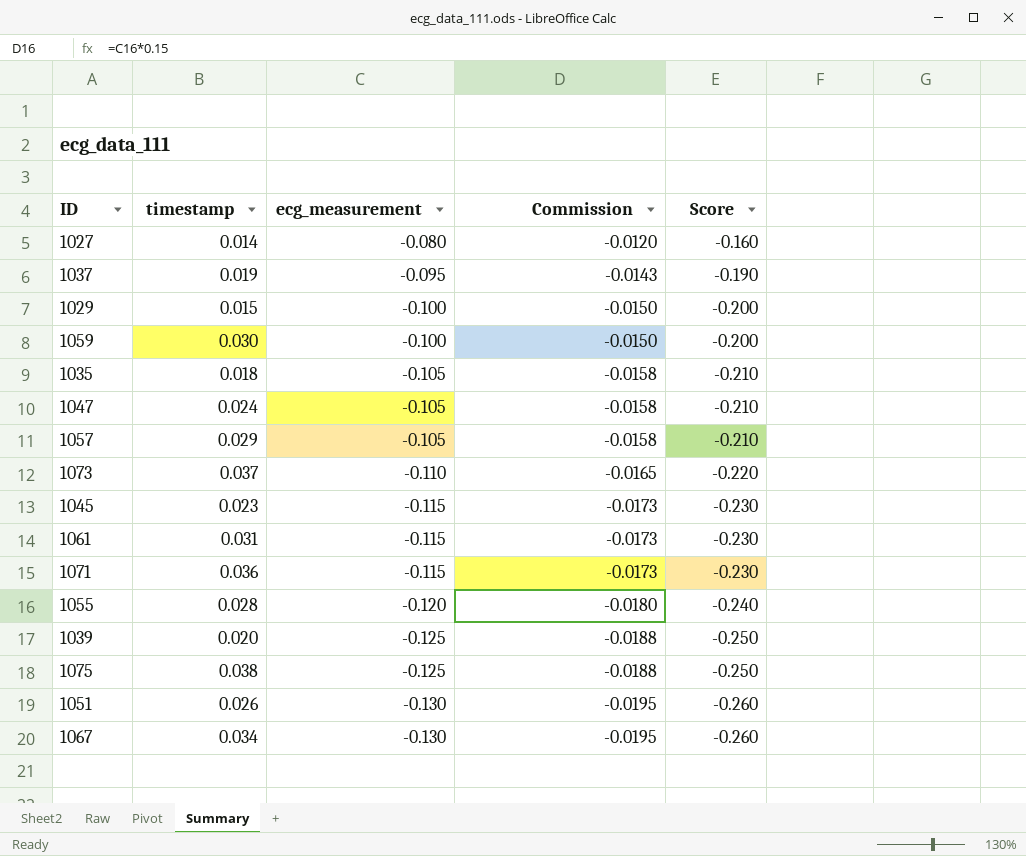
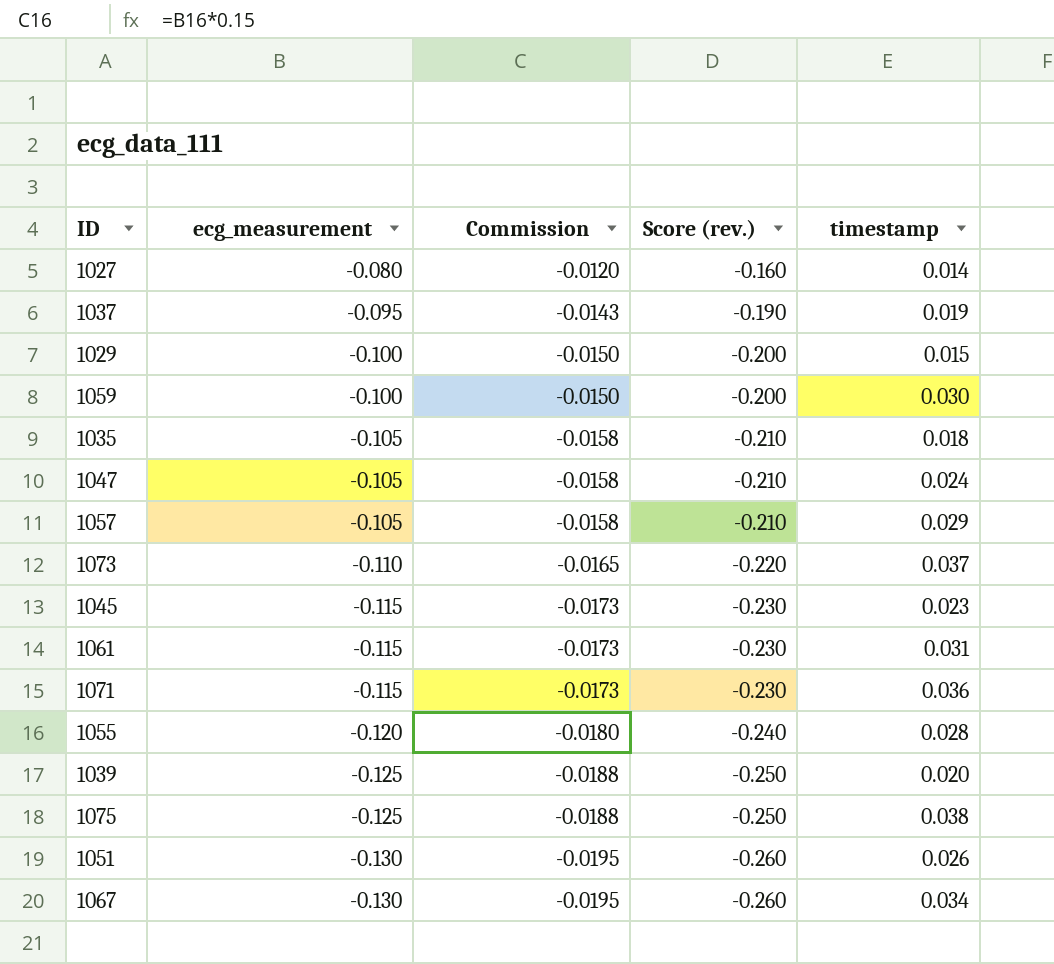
column name: Score -> Score (rev.)
column timestamp | position: 2 -> 5

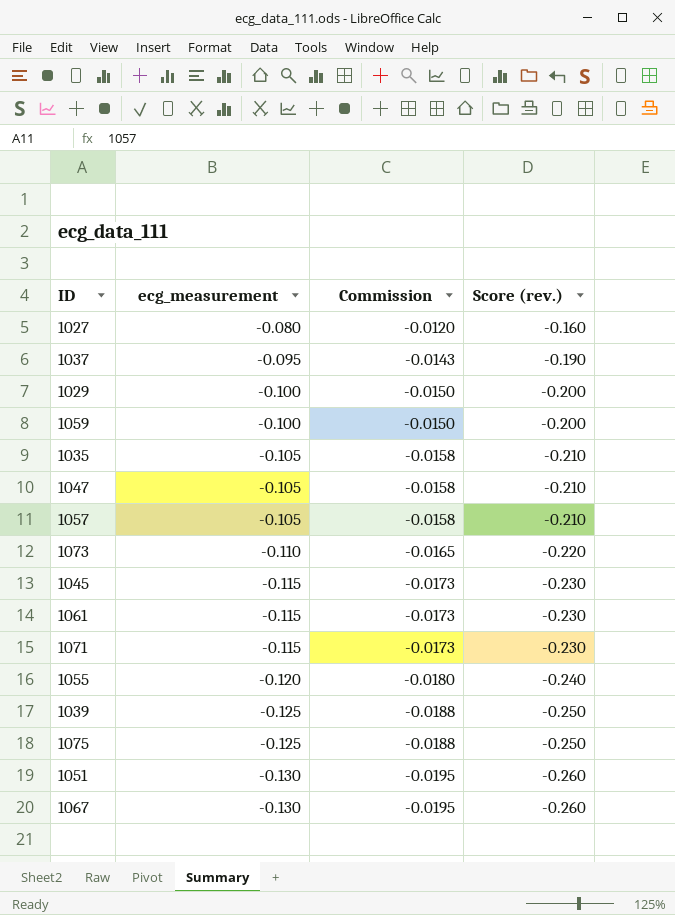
column timestamp | position: 5 -> none

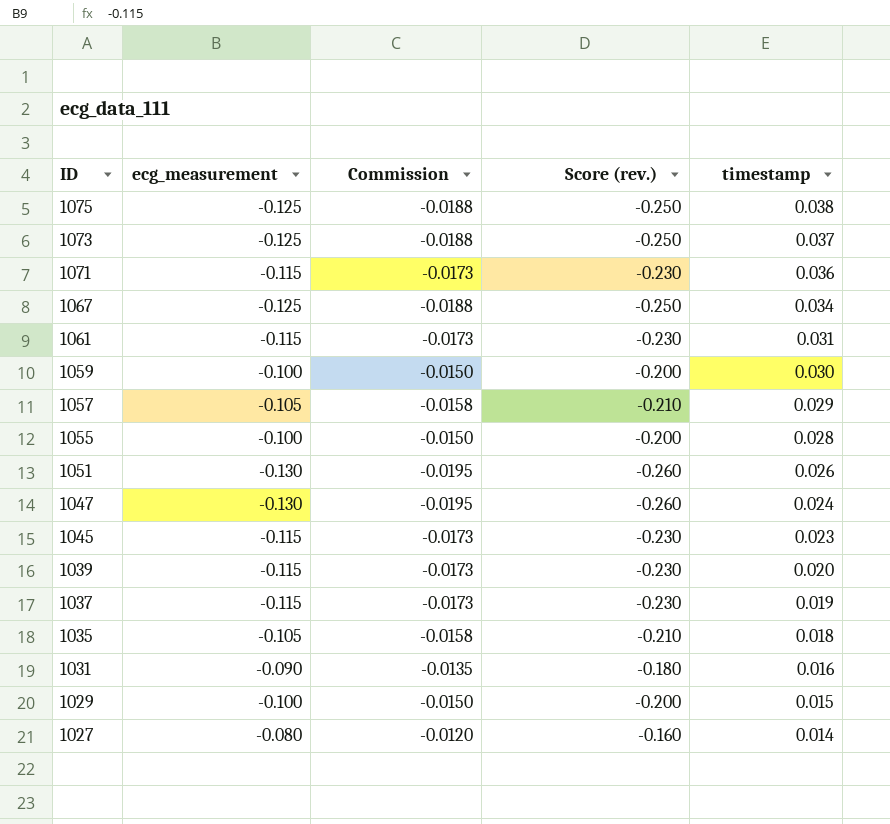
row order: ecg_measurement descending -> ID descending
column timestamp | position: none -> 5
1073 | ecg_measurement: -0.110 -> -0.125
1073 | Commission: -0.0165 -> -0.0188
1073 | Score (rev.): -0.220 -> -0.250
1067 | ecg_measurement: -0.130 -> -0.125
1067 | Commission: -0.0195 -> -0.0188
1067 | Score (rev.): -0.260 -> -0.250
1055 | ecg_measurement: -0.120 -> -0.100
1055 | Commission: -0.0180 -> -0.0150
1055 | Score (rev.): -0.240 -> -0.200
1047 | ecg_measurement: -0.105 -> -0.130
1047 | Commission: -0.0158 -> -0.0195
1047 | Score (rev.): -0.210 -> -0.260
1039 | ecg_measurement: -0.125 -> -0.115
1039 | Commission: -0.0188 -> -0.0173
1039 | Score (rev.): -0.250 -> -0.230
1037 | ecg_measurement: -0.095 -> -0.115
1037 | Commission: -0.0143 -> -0.0173
1037 | Score (rev.): -0.190 -> -0.230
row 1031: none -> -0.090 | -0.0135 | -0.180 | 0.016

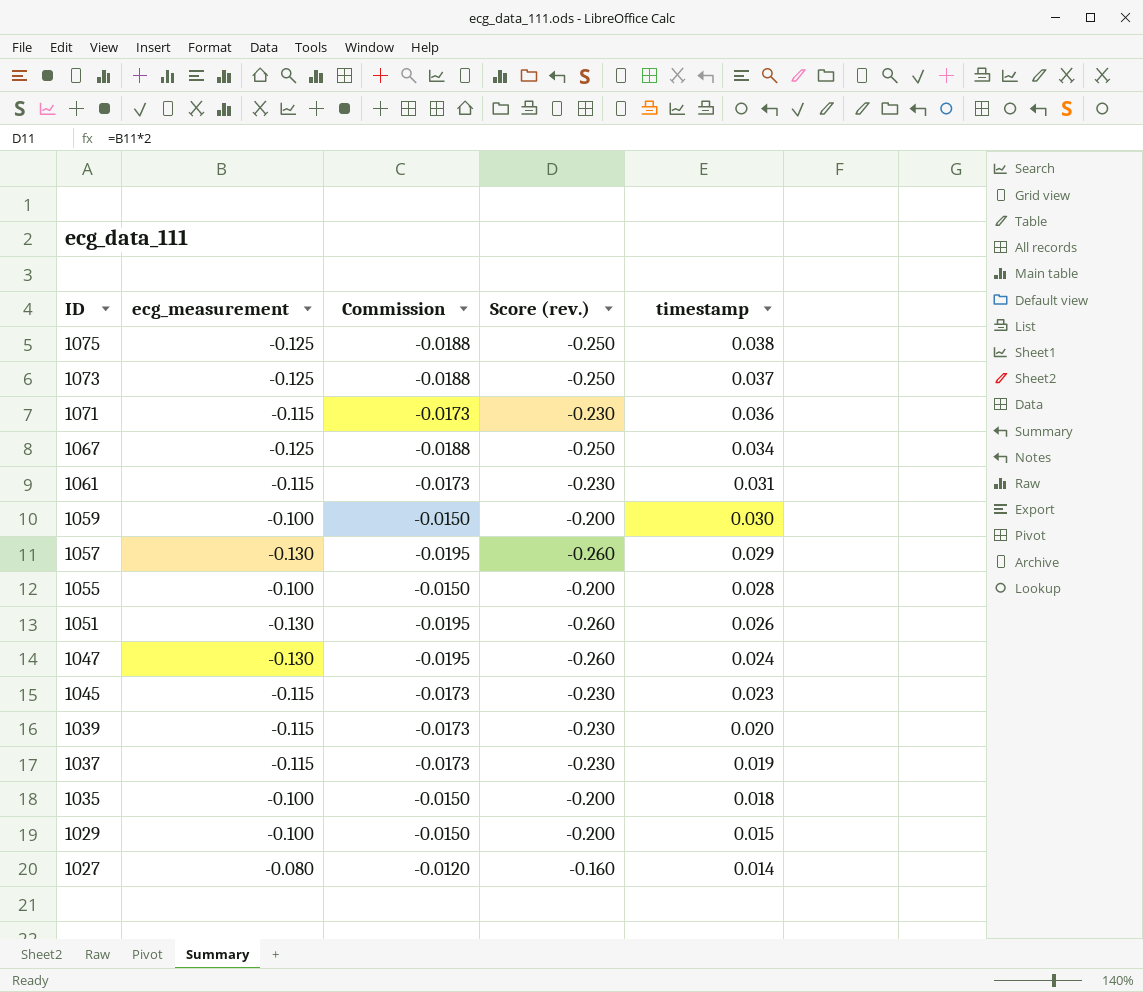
row 1031: -0.090 | -0.0135 | -0.180 | 0.016 -> none
1057 | ecg_measurement: -0.105 -> -0.130
1057 | Commission: -0.0158 -> -0.0195
1057 | Score (rev.): -0.210 -> -0.260
1035 | ecg_measurement: -0.105 -> -0.100
1035 | Commission: -0.0158 -> -0.0150
1035 | Score (rev.): -0.210 -> -0.200

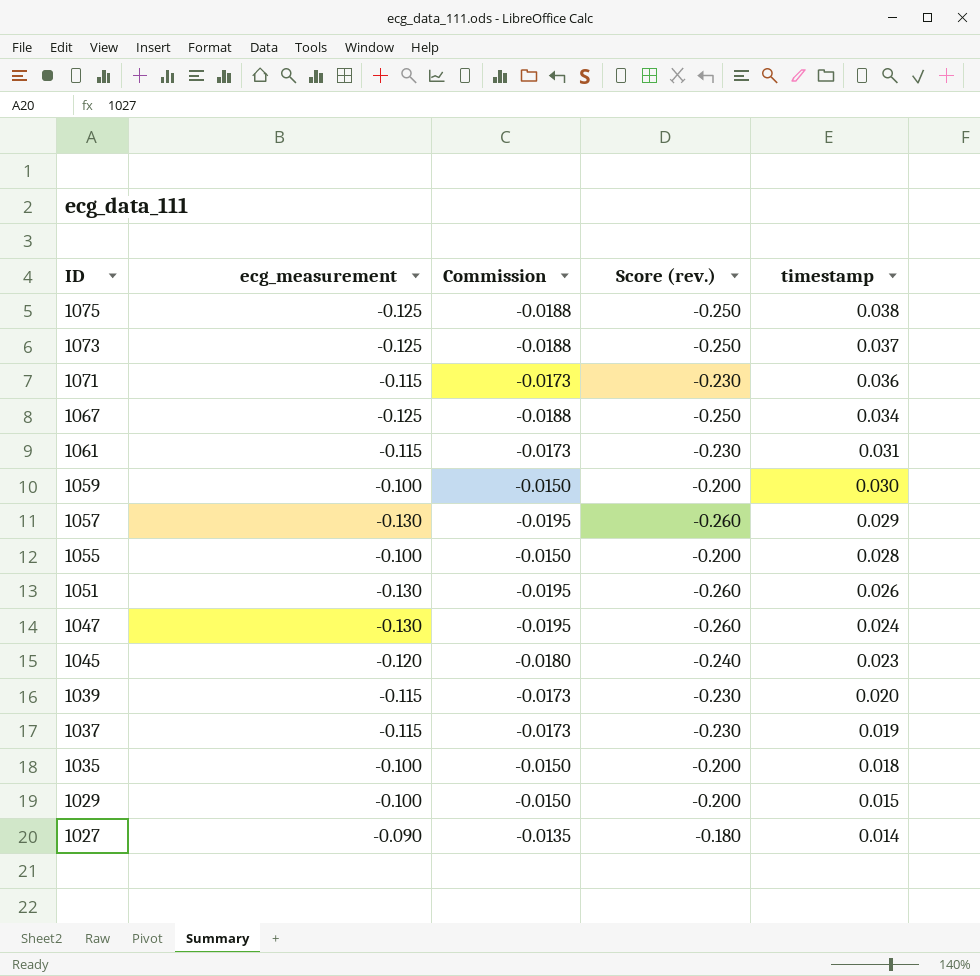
1045 | ecg_measurement: -0.115 -> -0.120
1045 | Commission: -0.0173 -> -0.0180
1045 | Score (rev.): -0.230 -> -0.240
1027 | ecg_measurement: -0.080 -> -0.090
1027 | Commission: -0.0120 -> -0.0135
1027 | Score (rev.): -0.160 -> -0.180

